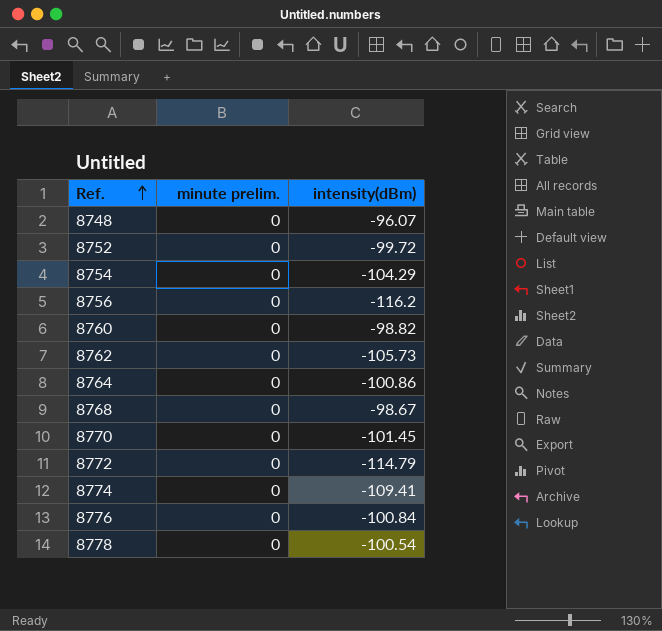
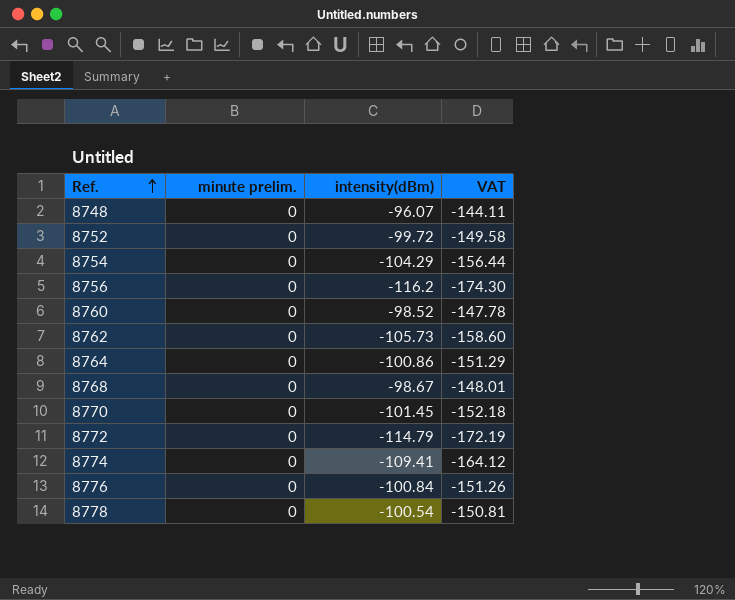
column VAT | formula: none -> [intensity(dBm)] * 1.5
8760 | intensity(dBm): -98.82 -> -98.52

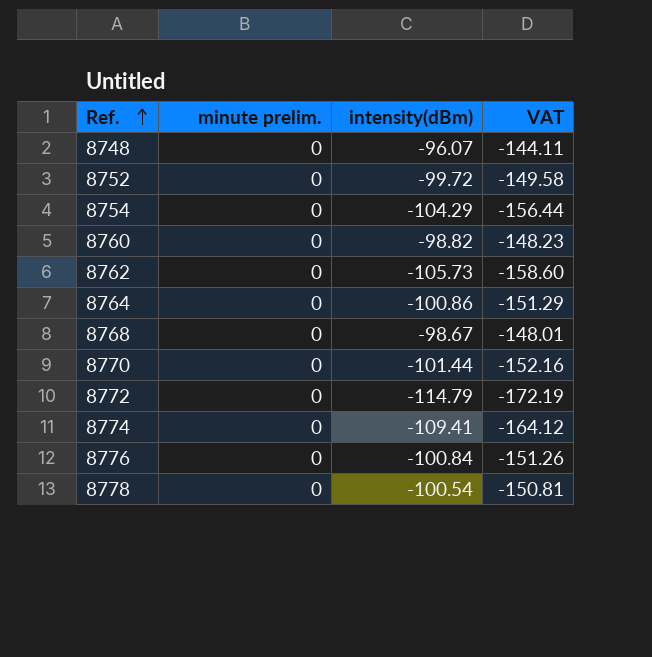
row 8756: 0 | -116.2 | -174.30 -> none
8760 | intensity(dBm): -98.52 -> -98.82
8760 | VAT: -147.78 -> -148.23
8770 | intensity(dBm): -101.45 -> -101.44
8770 | VAT: -152.18 -> -152.16

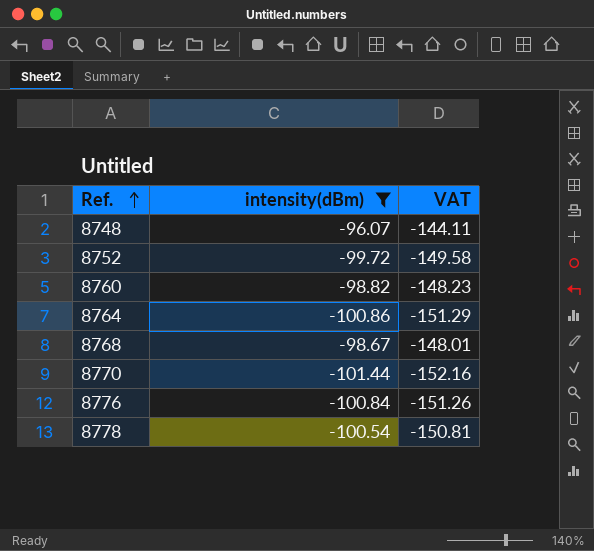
filter: none -> intensity(dBm) >= -101.44
column minute prelim. | position: 2 -> none

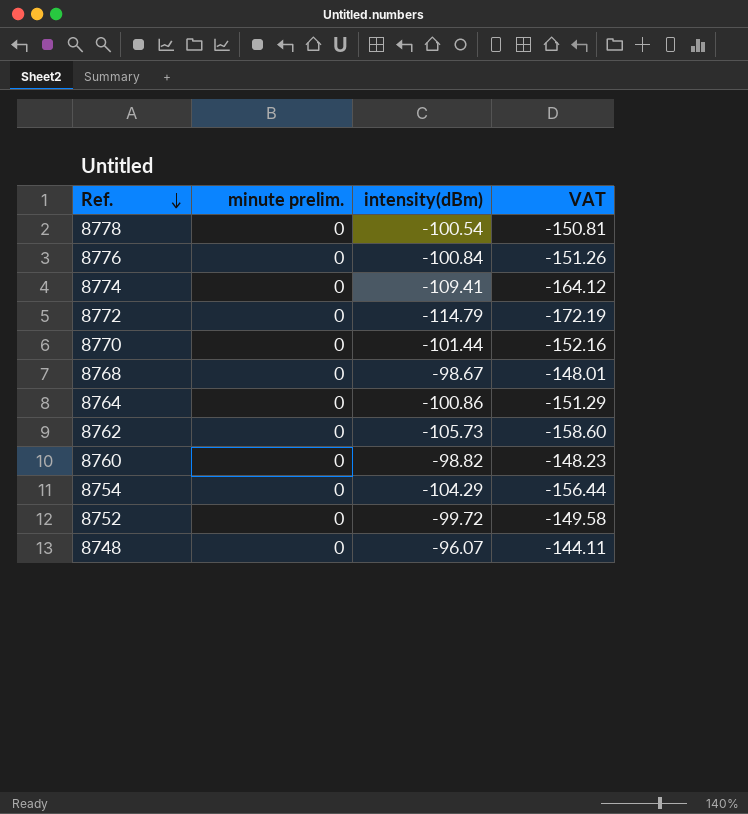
filter: intensity(dBm) >= -101.44 -> none
row order: Ref. ascending -> Ref. descending
column minute prelim. | position: none -> 2

